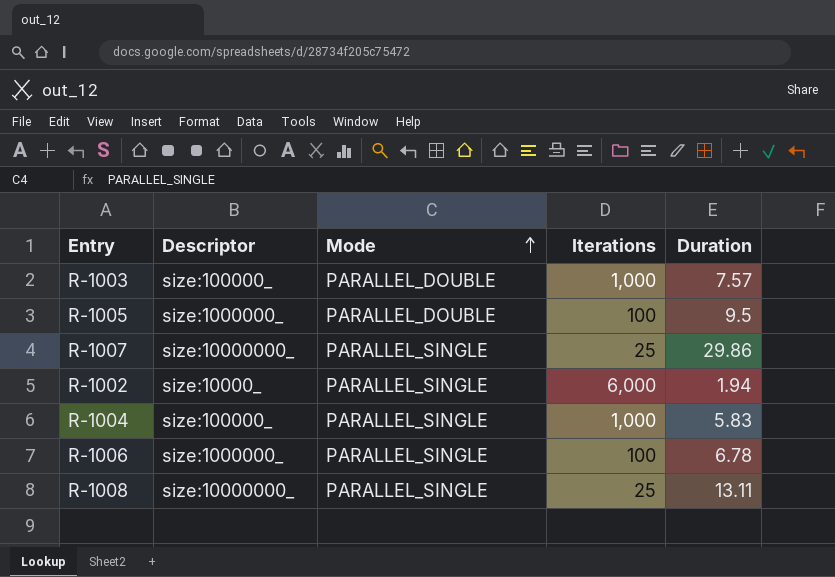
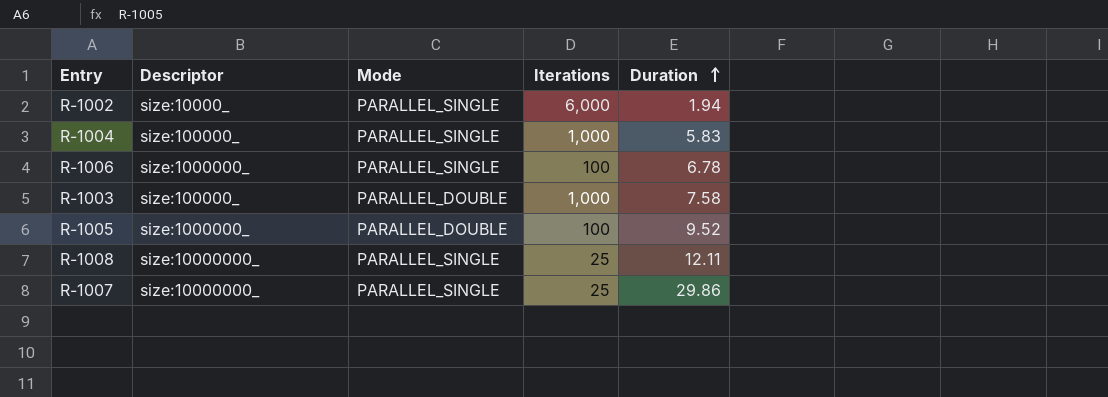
row order: Mode ascending -> Duration ascending
R-1003 | Duration: 7.57 -> 7.58
R-1005 | Duration: 9.5 -> 9.52
R-1008 | Duration: 13.11 -> 12.11

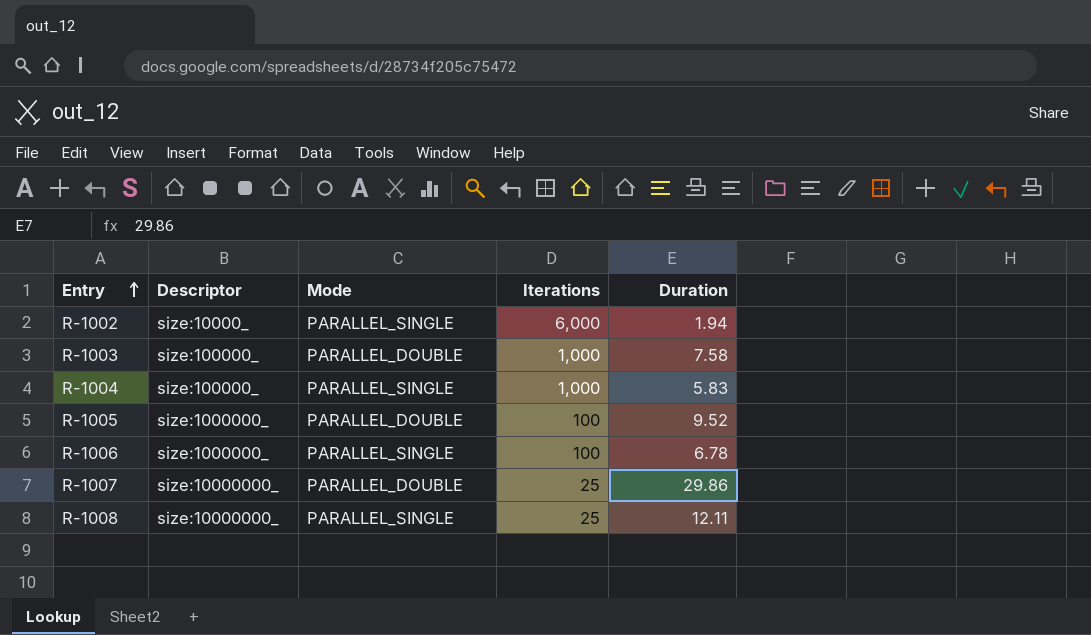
row order: Duration ascending -> Entry ascending
R-1007 | Mode: PARALLEL_SINGLE -> PARALLEL_DOUBLE

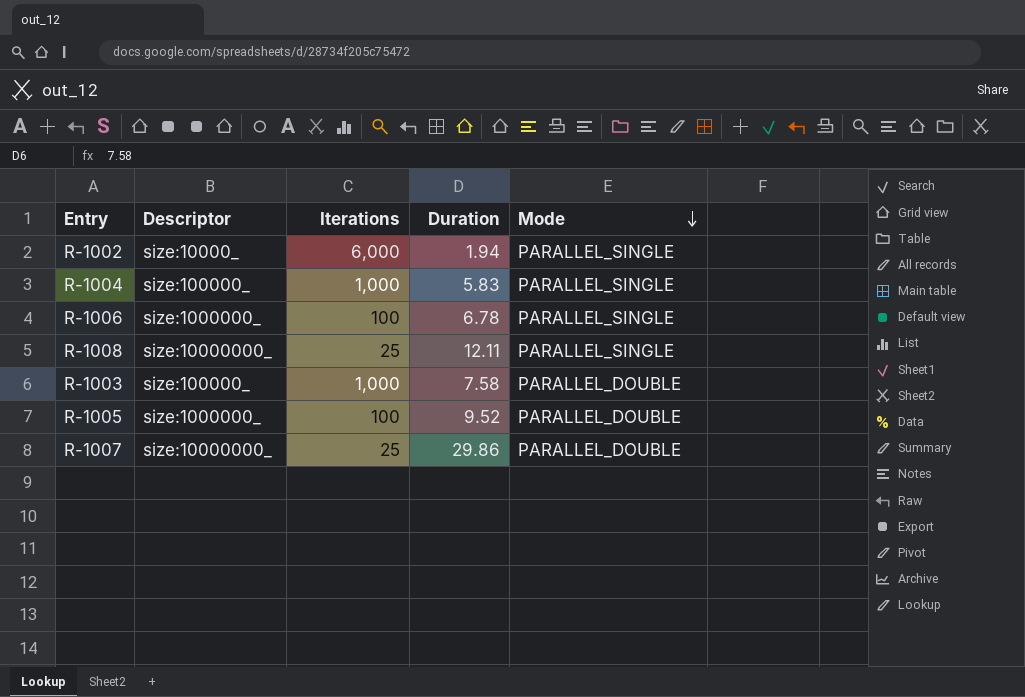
row order: Entry ascending -> Mode descending
column Mode | position: 3 -> 5

